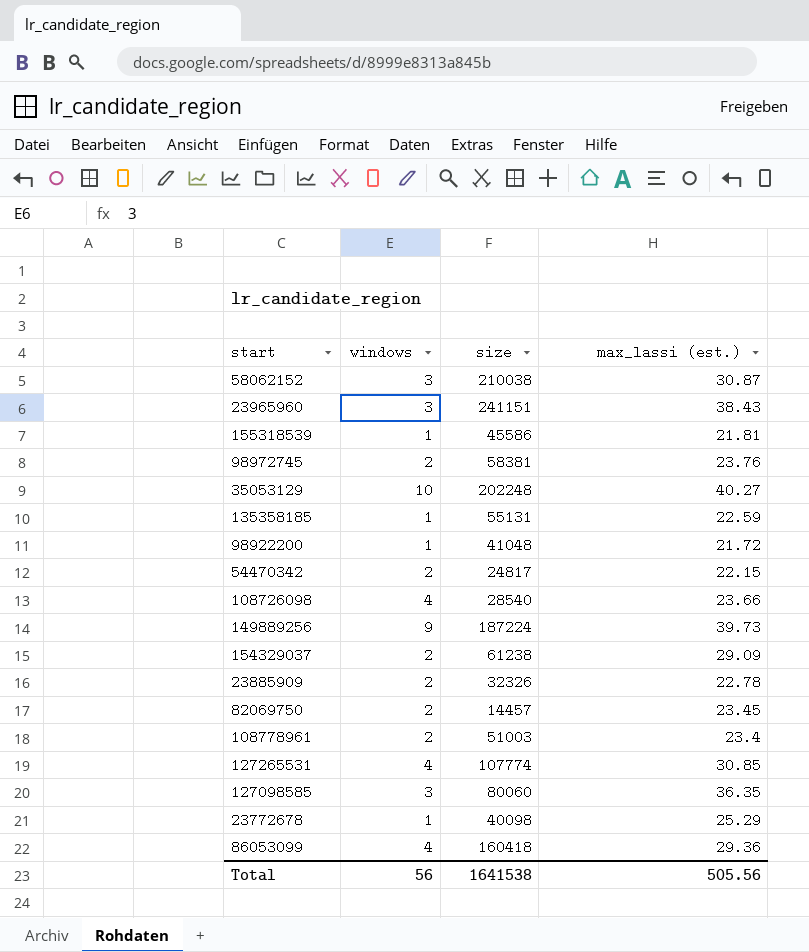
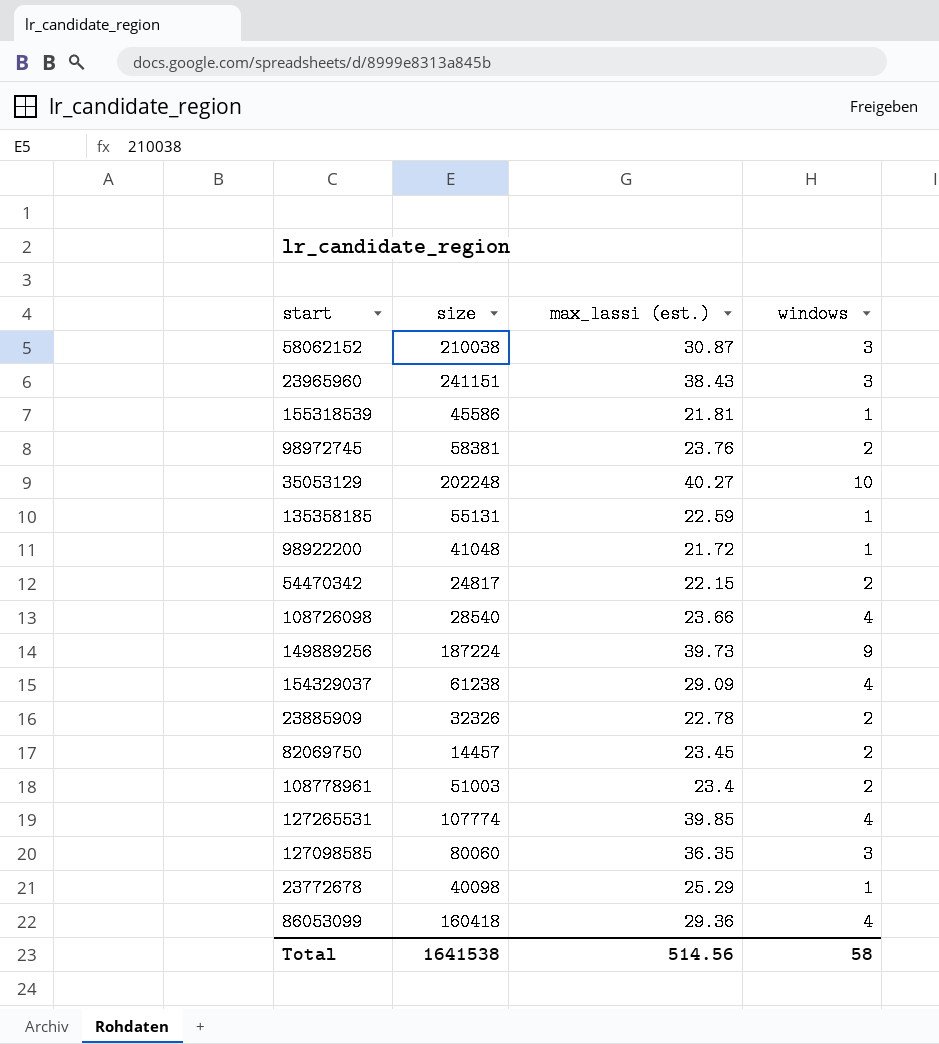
column windows | position: 2 -> 4
154329037 | windows: 2 -> 4
127265531 | max_lassi (est.): 30.85 -> 39.85
Total | max_lassi (est.): 505.56 -> 514.56
Total | windows: 56 -> 58

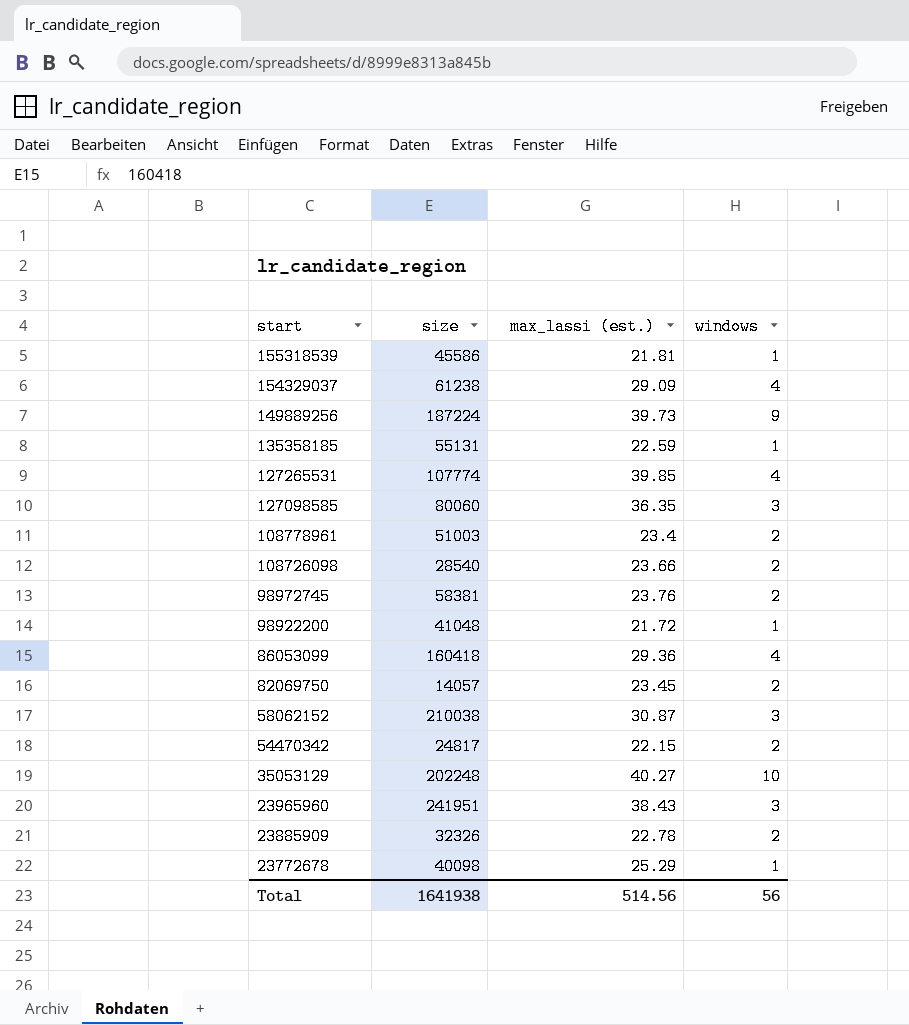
row order: none -> start descending
108726098 | windows: 4 -> 2
82069750 | size: 14457 -> 14057
23965960 | size: 241151 -> 241951
Total | size: 1641538 -> 1641938
Total | windows: 58 -> 56

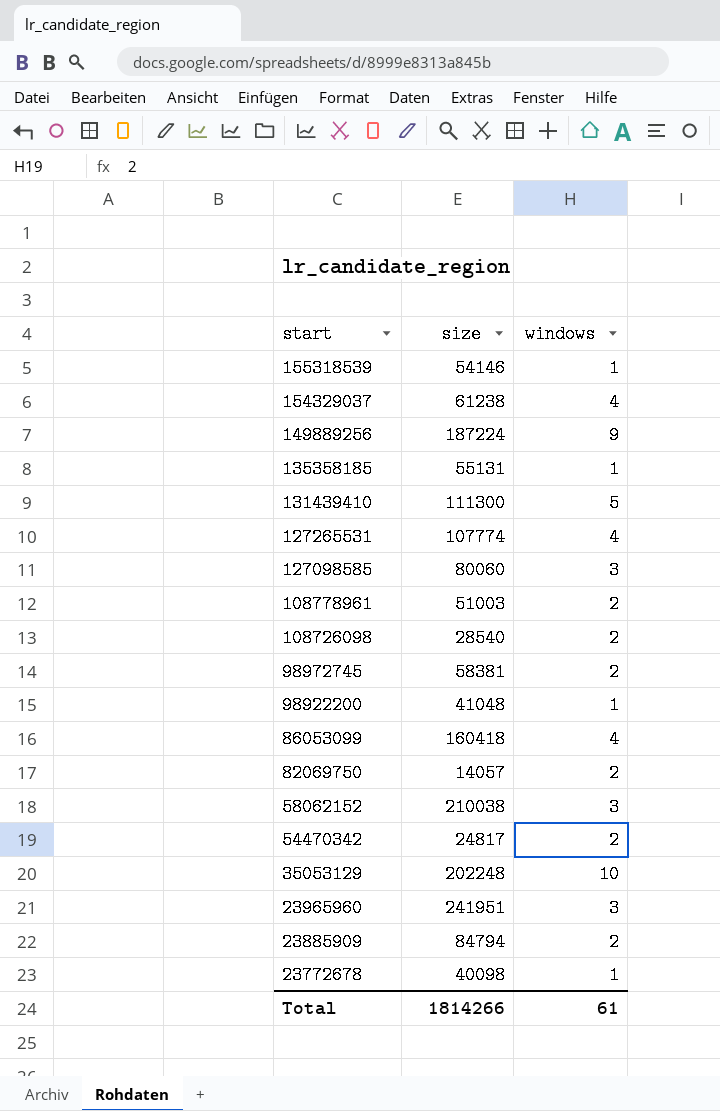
column max_lassi (est.) | position: 3 -> none
155318539 | size: 45586 -> 54146
row 131439410: none -> 111300 | 5
23885909 | size: 32326 -> 84794
Total | size: 1641938 -> 1814266
Total | windows: 56 -> 61

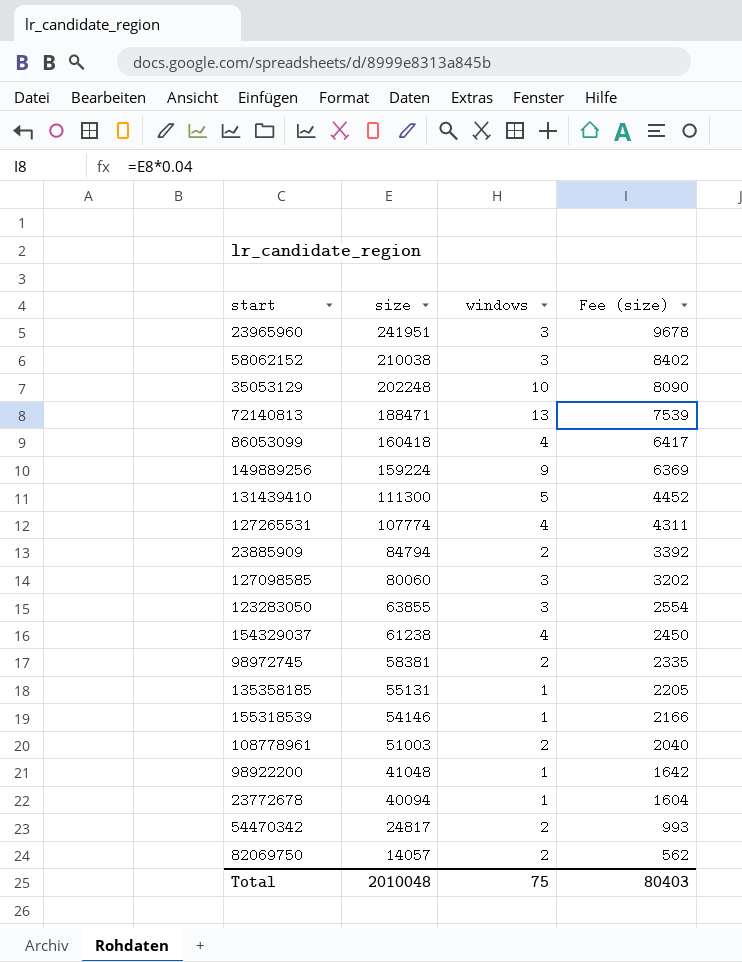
row order: start descending -> size descending
column Fee (size) | formula: none -> [size] * 0.04
row 108726098: 28540 | 2 -> none
row 72140813: none -> 188471 | 13 | 7539
149889256 | size: 187224 -> 159224
row 123283050: none -> 63855 | 3 | 2554
23772678 | size: 40098 -> 40094
Total | size: 1814266 -> 2010048
Total | windows: 61 -> 75

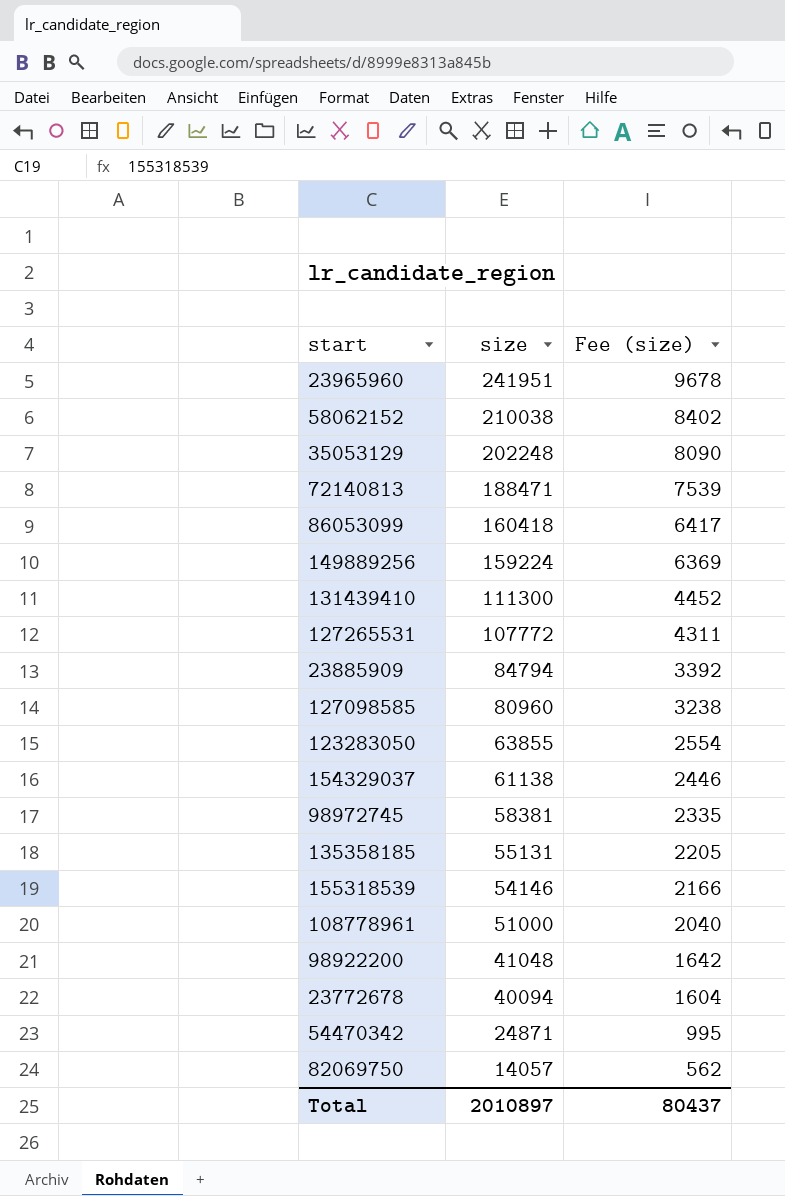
column windows | position: 3 -> none
127265531 | size: 107774 -> 107772
127098585 | size: 80060 -> 80960
127098585 | Fee (size): 3202 -> 3238
154329037 | size: 61238 -> 61138
154329037 | Fee (size): 2450 -> 2446
108778961 | size: 51003 -> 51000
54470342 | size: 24817 -> 24871
54470342 | Fee (size): 993 -> 995
Total | size: 2010048 -> 2010897
Total | Fee (size): 80403 -> 80437

